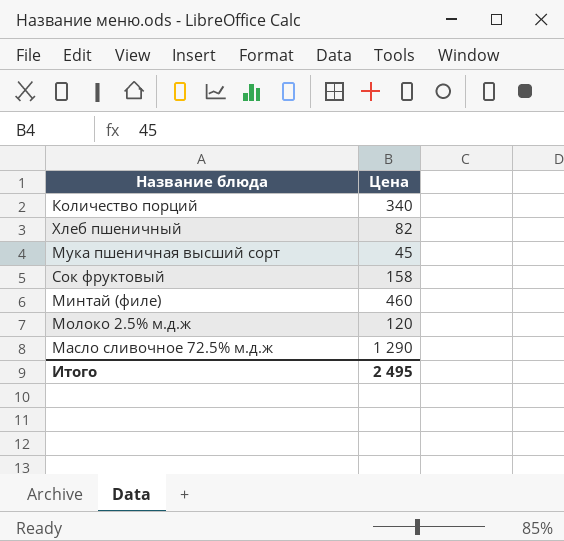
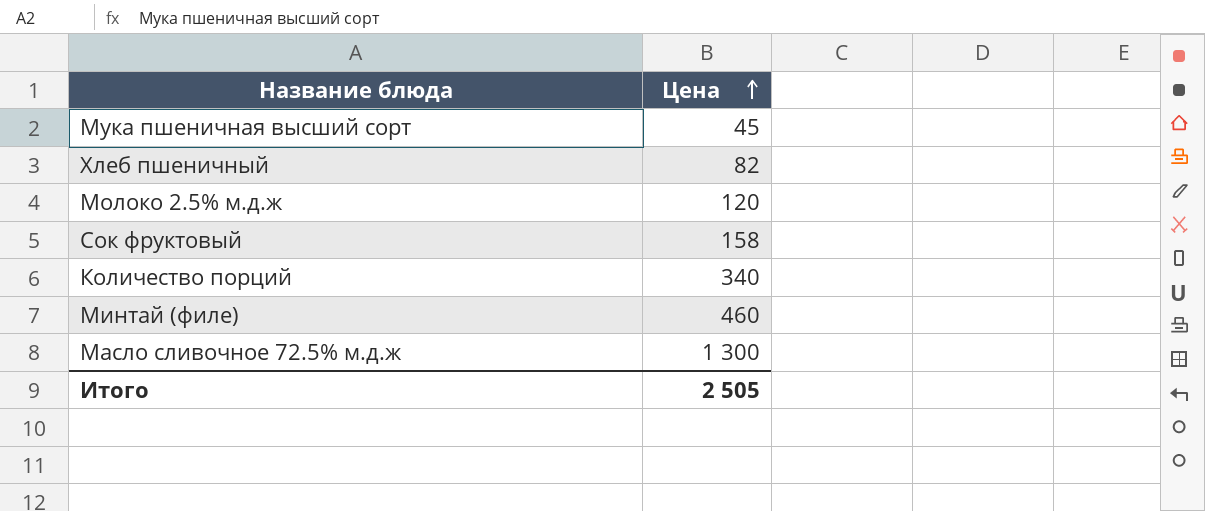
row order: none -> Цена ascending
Масло сливочное 72.5% м.д.ж | Цена: 1 290 -> 1 300
Итого | Цена: 2 495 -> 2 505

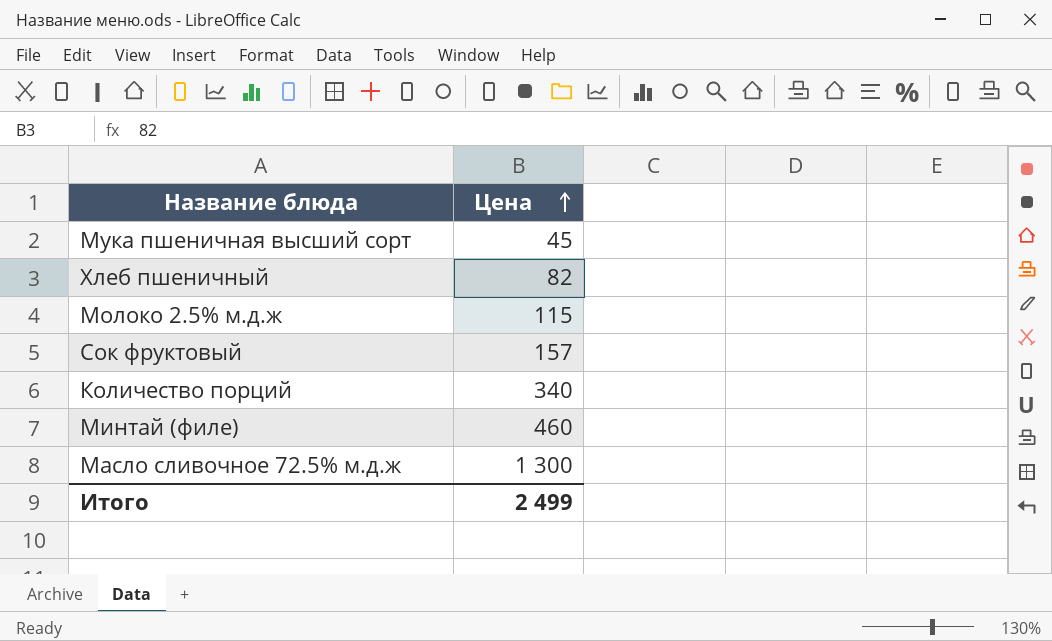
Молоко 2.5% м.д.ж | Цена: 120 -> 115
Сок фруктовый | Цена: 158 -> 157
Итого | Цена: 2 505 -> 2 499

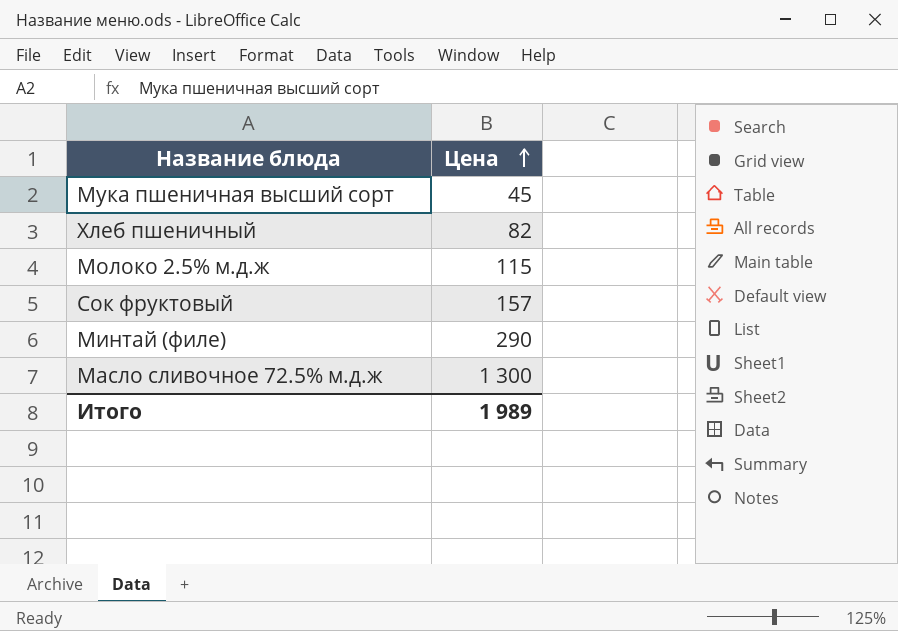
row Количество порций: 340 -> none
Минтай (филе) | Цена: 460 -> 290
Итого | Цена: 2 499 -> 1 989

